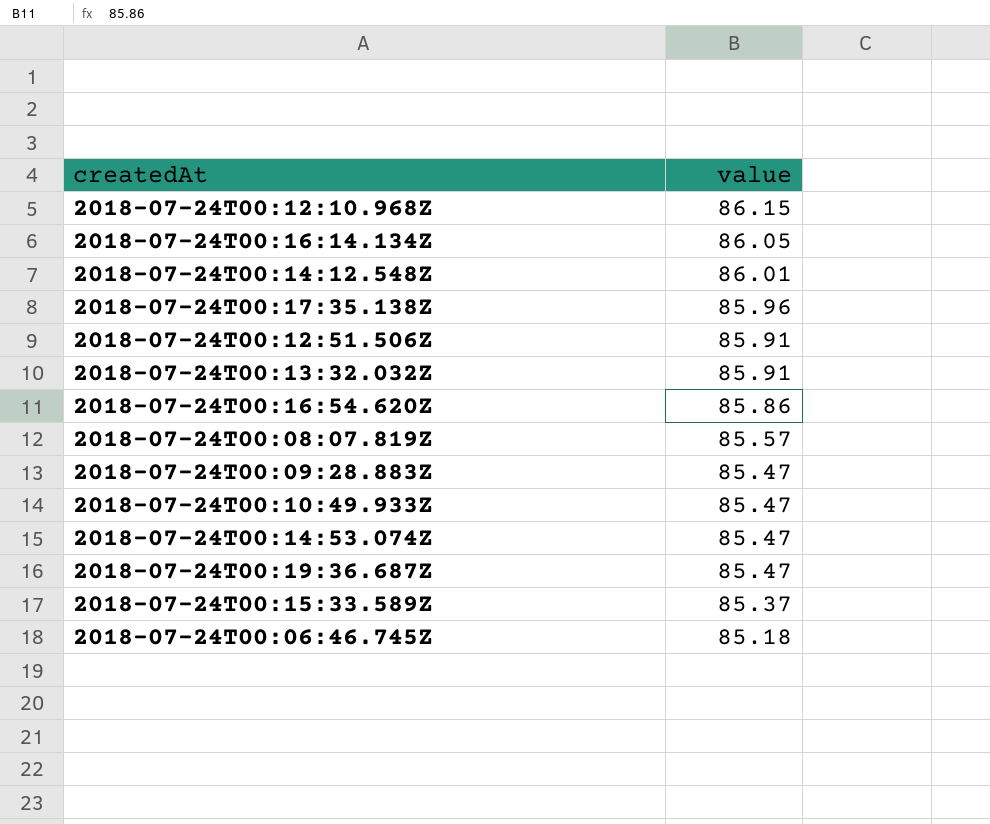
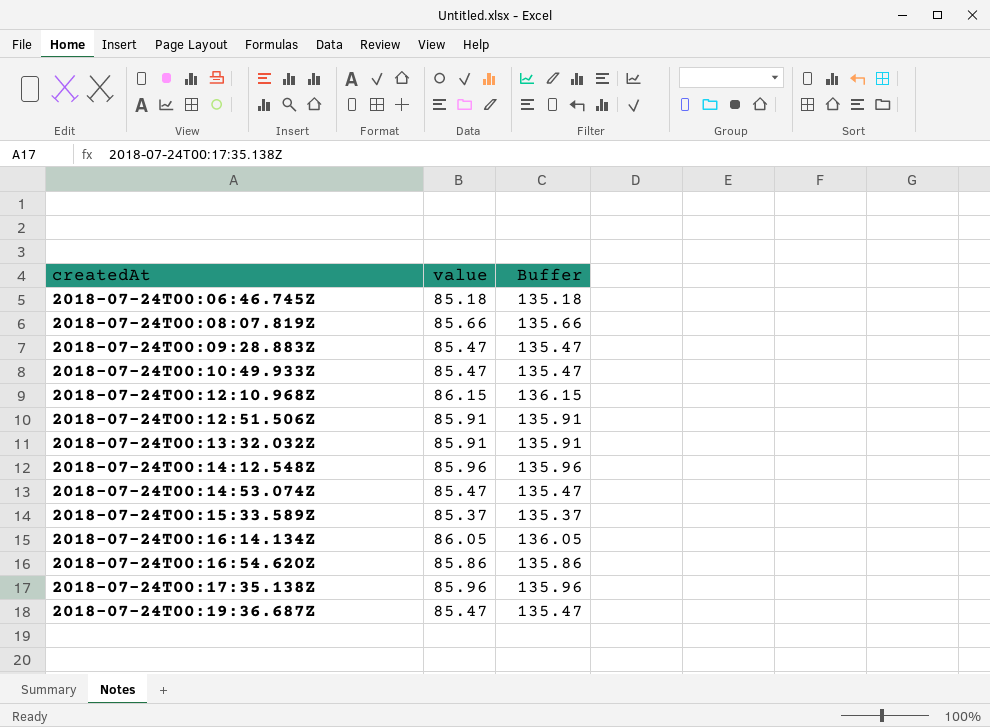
row order: value descending -> createdAt ascending
column Buffer | formula: none -> [value] + 50
2018-07-24T00:08:07.819Z | value: 85.57 -> 85.66
2018-07-24T00:14:12.548Z | value: 86.01 -> 85.96

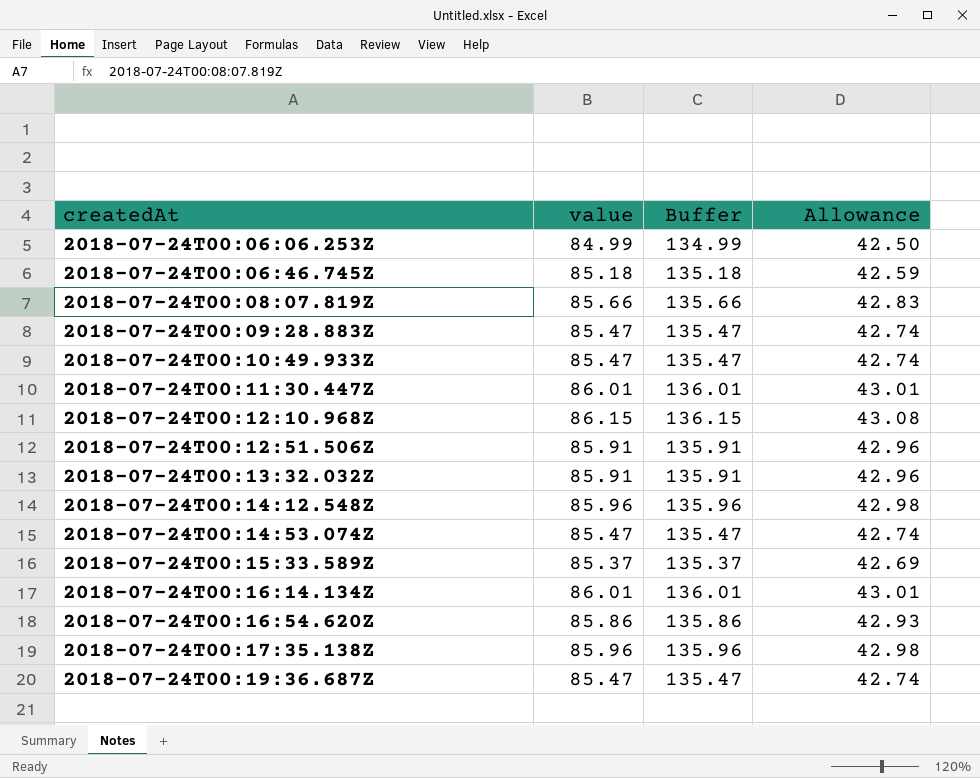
column Allowance | formula: none -> [value] * 0.5
row 2018-07-24T00:06:06.253Z: none -> 84.99 | 134.99 | 42.50
row 2018-07-24T00:11:30.447Z: none -> 86.01 | 136.01 | 43.01
2018-07-24T00:16:14.134Z | value: 86.05 -> 86.01
2018-07-24T00:16:14.134Z | Buffer: 136.05 -> 136.01

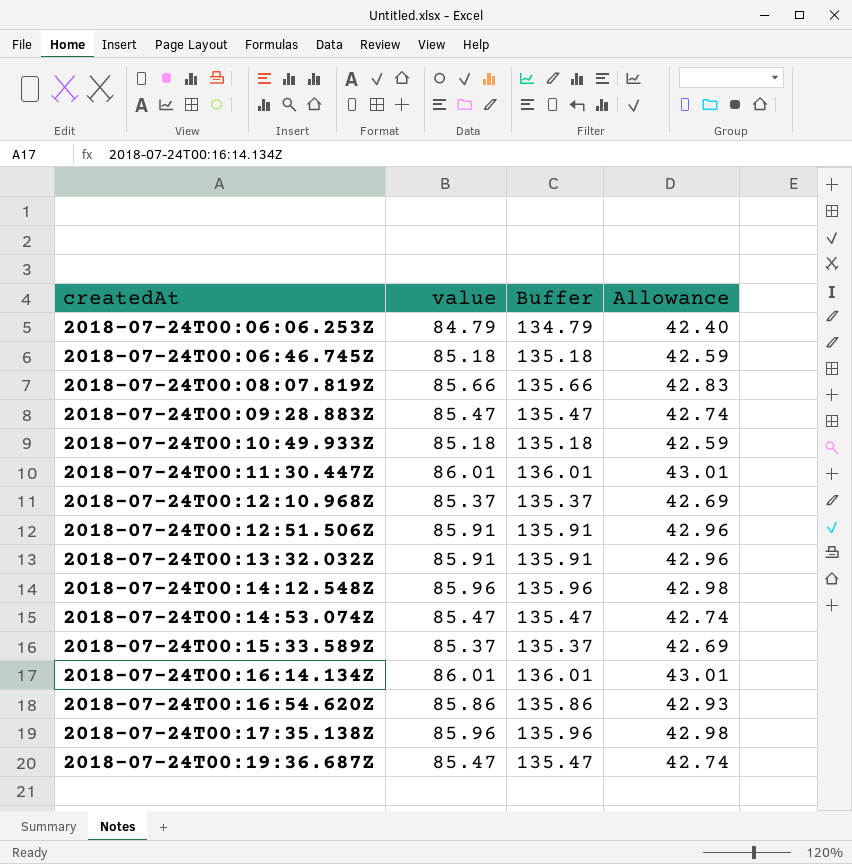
2018-07-24T00:06:06.253Z | value: 84.99 -> 84.79
2018-07-24T00:06:06.253Z | Buffer: 134.99 -> 134.79
2018-07-24T00:06:06.253Z | Allowance: 42.50 -> 42.40
2018-07-24T00:10:49.933Z | value: 85.47 -> 85.18
2018-07-24T00:10:49.933Z | Buffer: 135.47 -> 135.18
2018-07-24T00:10:49.933Z | Allowance: 42.74 -> 42.59
2018-07-24T00:12:10.968Z | value: 86.15 -> 85.37
2018-07-24T00:12:10.968Z | Buffer: 136.15 -> 135.37
2018-07-24T00:12:10.968Z | Allowance: 43.08 -> 42.69

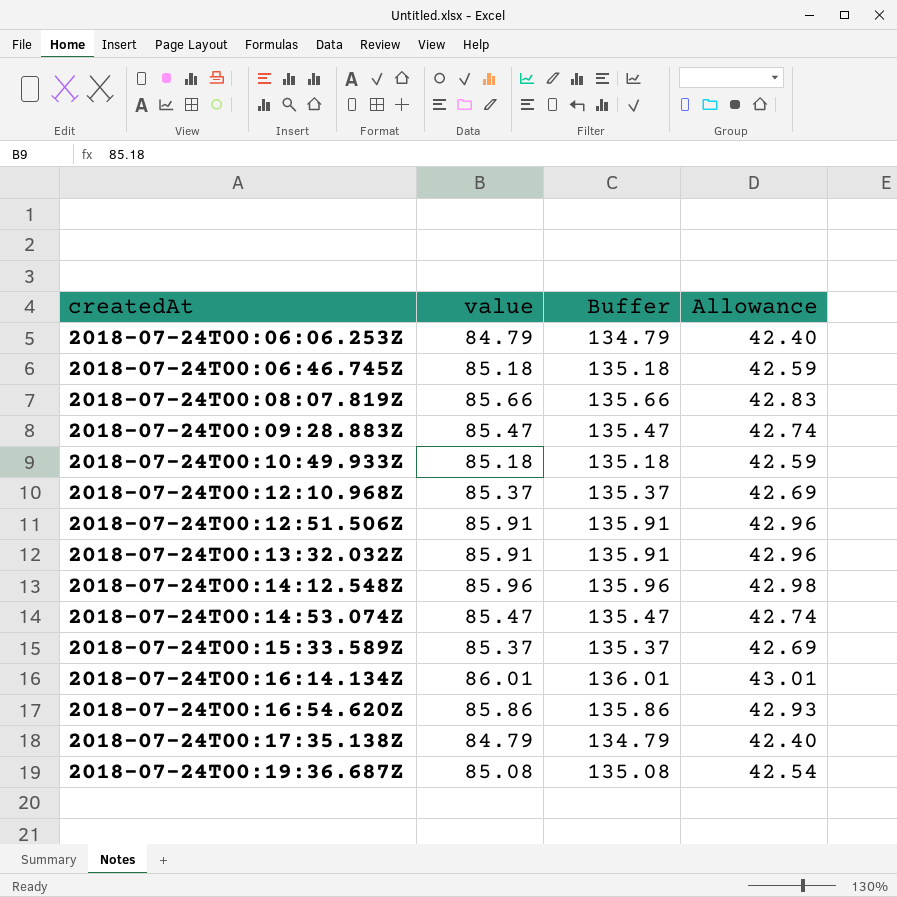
row 2018-07-24T00:11:30.447Z: 86.01 | 136.01 | 43.01 -> none
2018-07-24T00:17:35.138Z | value: 85.96 -> 84.79
2018-07-24T00:17:35.138Z | Buffer: 135.96 -> 134.79
2018-07-24T00:17:35.138Z | Allowance: 42.98 -> 42.40
2018-07-24T00:19:36.687Z | value: 85.47 -> 85.08
2018-07-24T00:19:36.687Z | Buffer: 135.47 -> 135.08
2018-07-24T00:19:36.687Z | Allowance: 42.74 -> 42.54

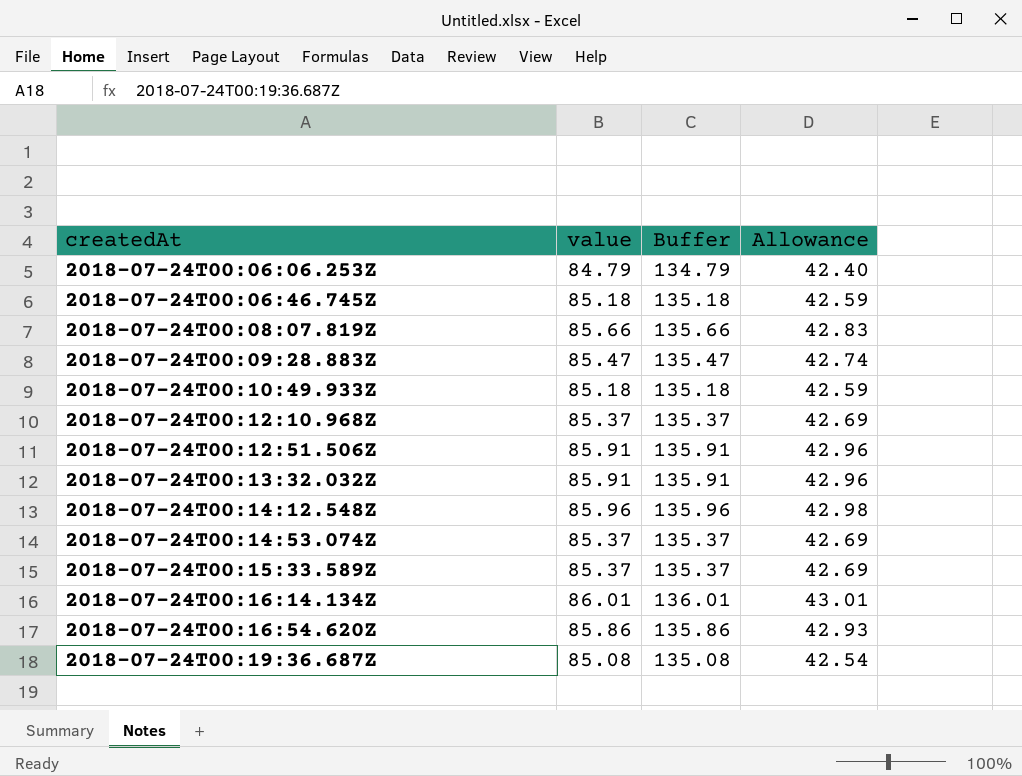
row 2018-07-24T00:17:35.138Z: 84.79 | 134.79 | 42.40 -> none
2018-07-24T00:14:53.074Z | value: 85.47 -> 85.37
2018-07-24T00:14:53.074Z | Buffer: 135.47 -> 135.37
2018-07-24T00:14:53.074Z | Allowance: 42.74 -> 42.69

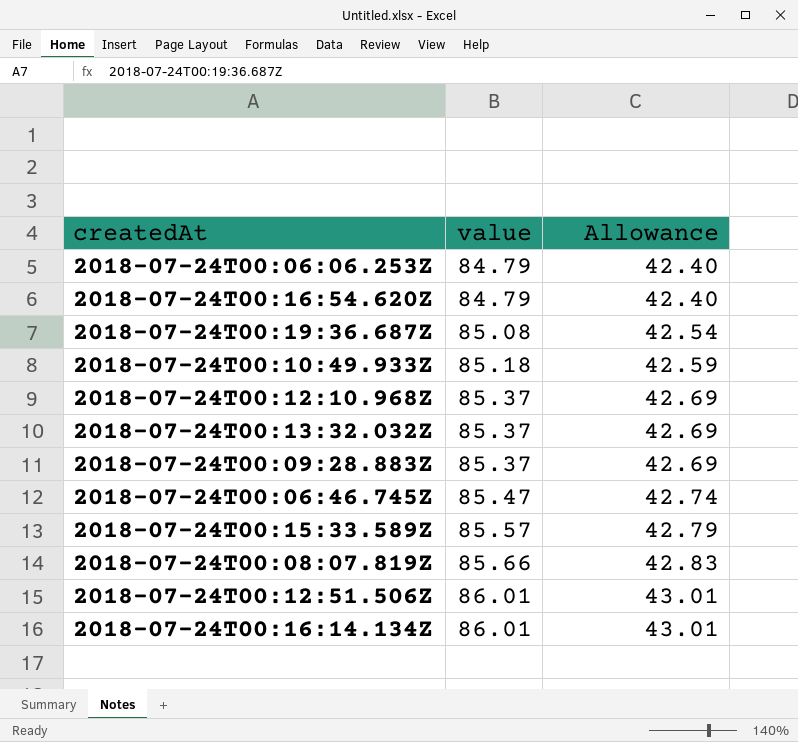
row order: createdAt ascending -> value ascending
column Buffer | formula: [value] + 50 -> none
row 2018-07-24T00:14:12.548Z: 85.96 | 135.96 | 42.98 -> none
row 2018-07-24T00:14:53.074Z: 85.37 | 135.37 | 42.69 -> none
2018-07-24T00:16:54.620Z | value: 85.86 -> 84.79
2018-07-24T00:16:54.620Z | Allowance: 42.93 -> 42.40
2018-07-24T00:13:32.032Z | value: 85.91 -> 85.37
2018-07-24T00:13:32.032Z | Allowance: 42.96 -> 42.69
2018-07-24T00:09:28.883Z | value: 85.47 -> 85.37
2018-07-24T00:09:28.883Z | Allowance: 42.74 -> 42.69
2018-07-24T00:06:46.745Z | value: 85.18 -> 85.47
2018-07-24T00:06:46.745Z | Allowance: 42.59 -> 42.74
2018-07-24T00:15:33.589Z | value: 85.37 -> 85.57
2018-07-24T00:15:33.589Z | Allowance: 42.69 -> 42.79
2018-07-24T00:12:51.506Z | value: 85.91 -> 86.01
2018-07-24T00:12:51.506Z | Allowance: 42.96 -> 43.01

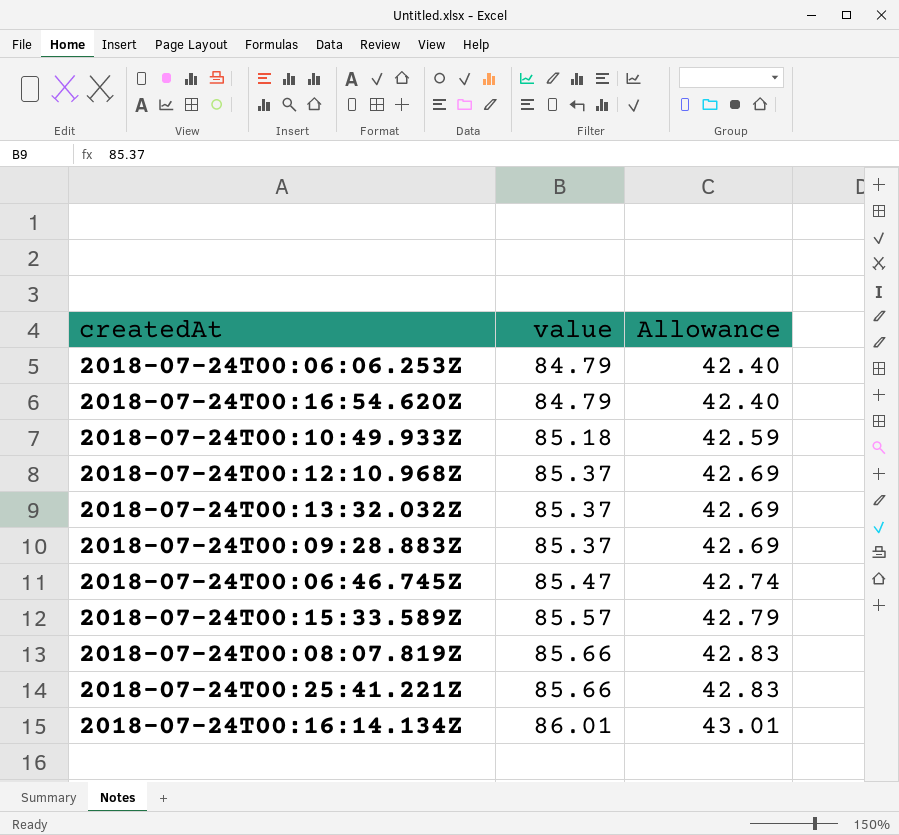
row 2018-07-24T00:19:36.687Z: 85.08 | 42.54 -> none
row 2018-07-24T00:12:51.506Z: 86.01 | 43.01 -> none
row 2018-07-24T00:25:41.221Z: none -> 85.66 | 42.83

